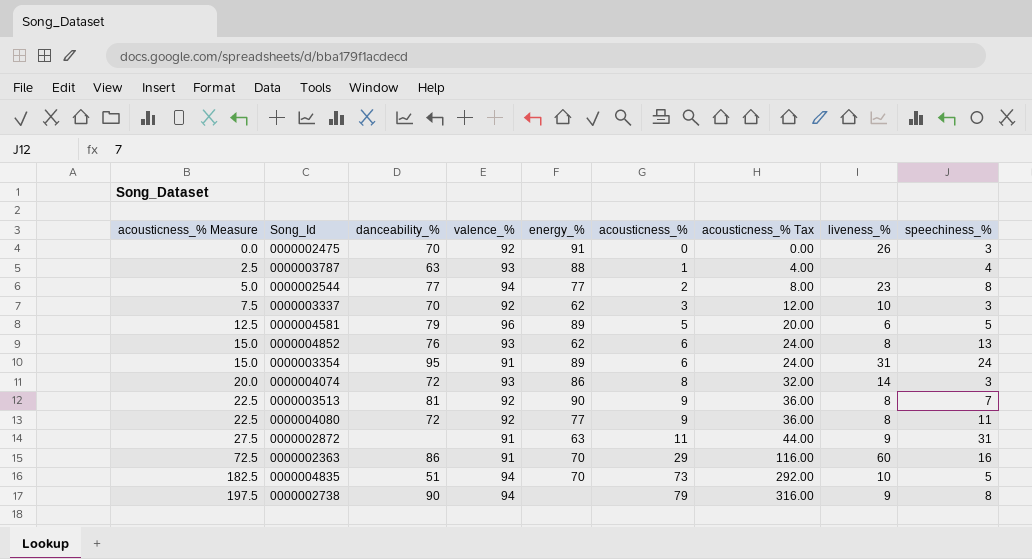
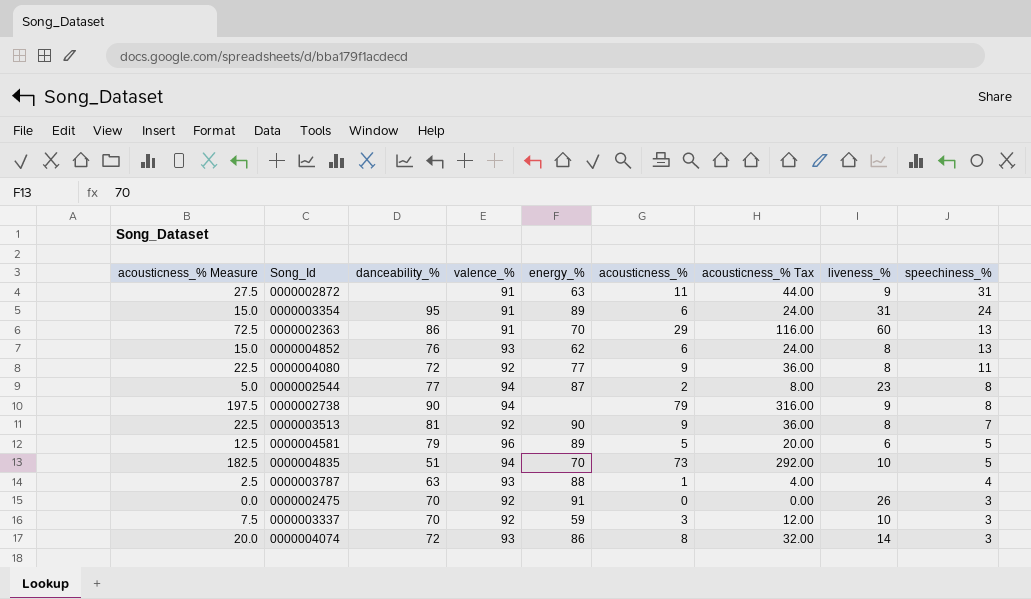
row order: acousticness_% Measure ascending -> speechiness_% descending
0000002363 | speechiness_%: 16 -> 13
0000002544 | energy_%: 77 -> 87
0000003337 | energy_%: 62 -> 59

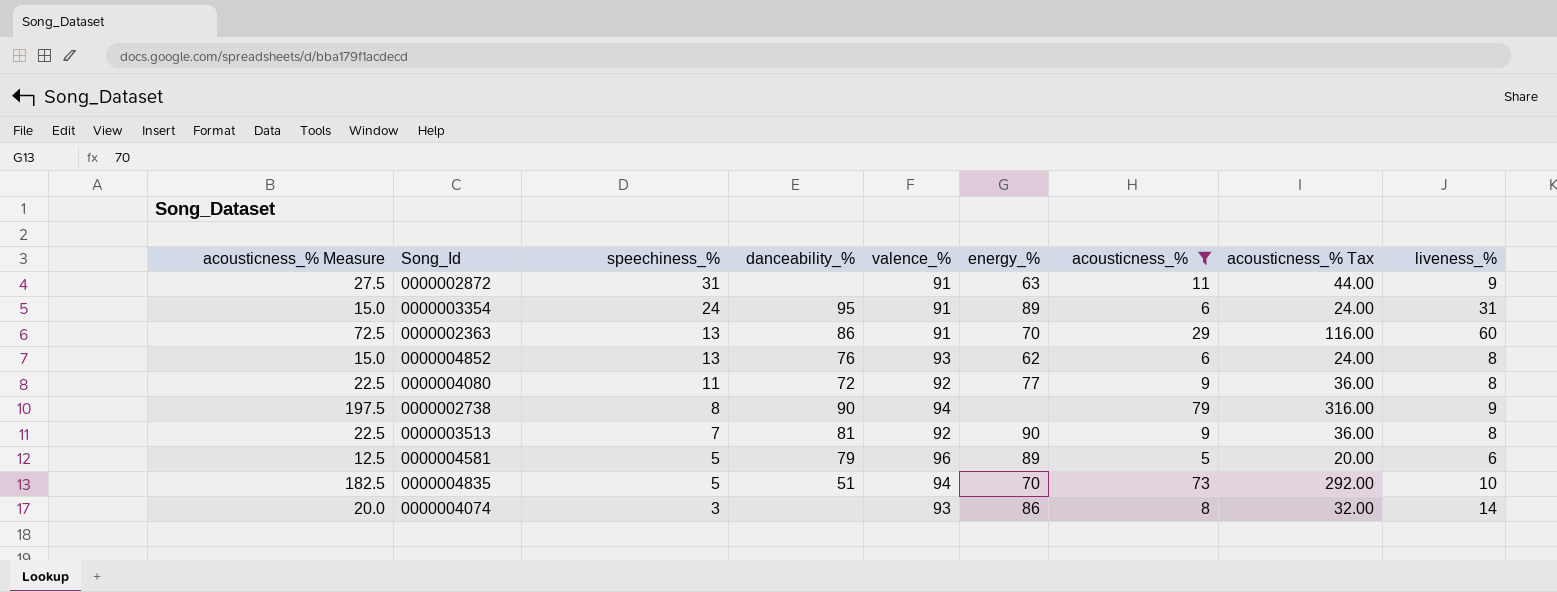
filter: none -> acousticness_% >= 5
column speechiness_% | position: 9 -> 3
0000004074 | danceability_%: 72 -> none

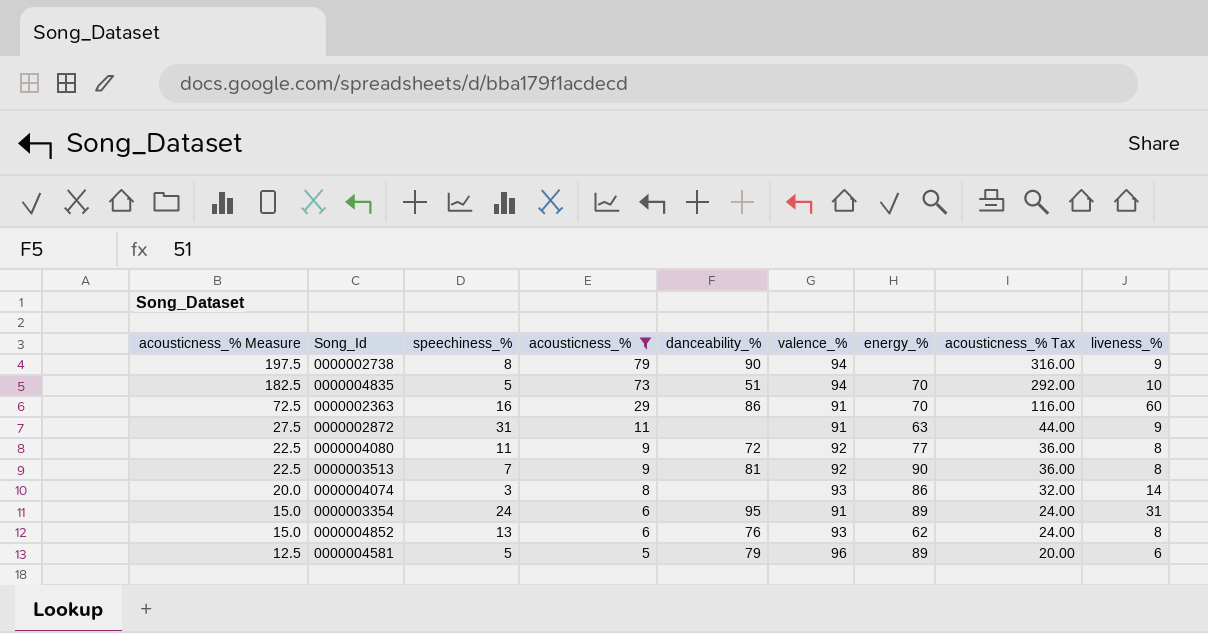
row order: speechiness_% descending -> acousticness_% Measure descending
column acousticness_% | position: 7 -> 4
0000002363 | speechiness_%: 13 -> 16

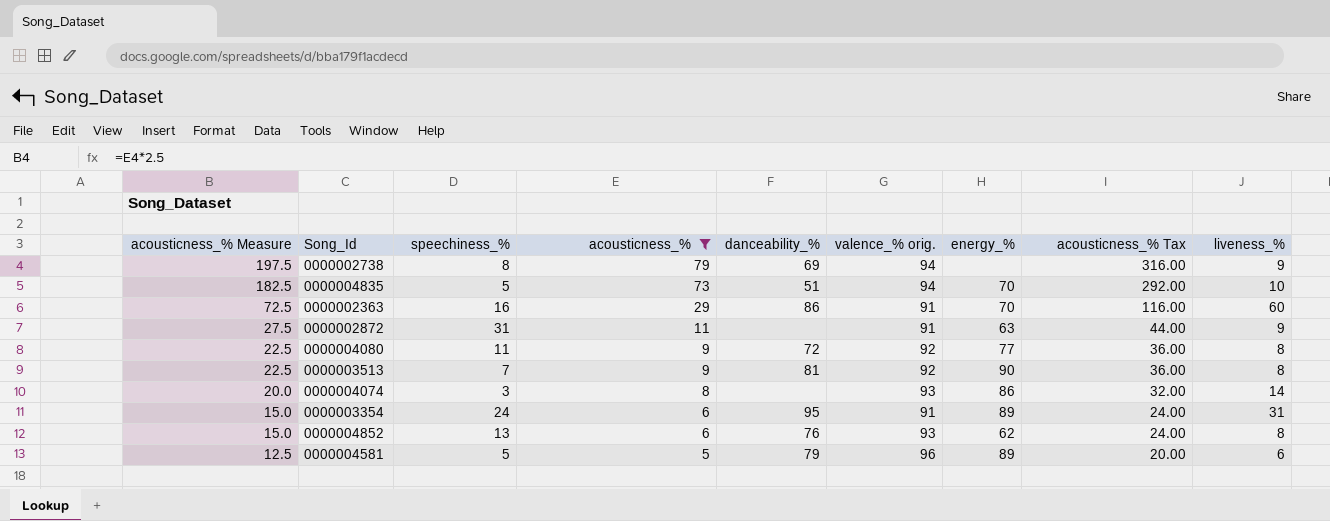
column name: valence_% -> valence_% orig.
0000002738 | danceability_%: 90 -> 69

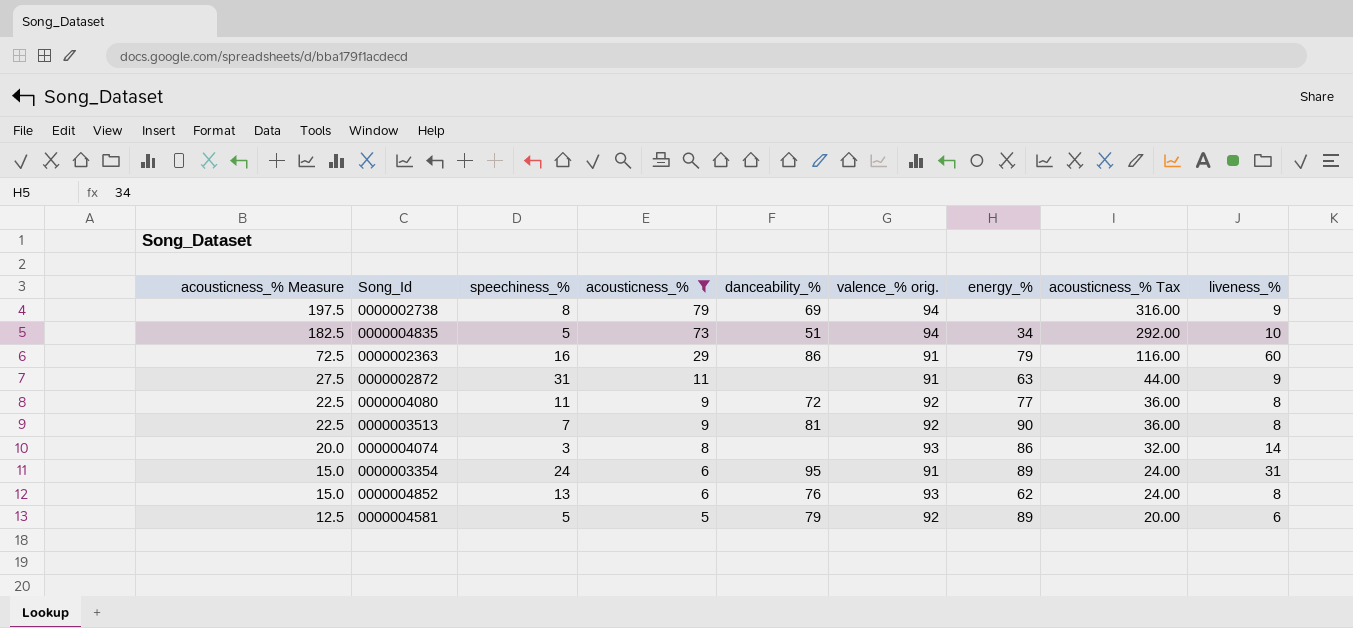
0000004835 | energy_%: 70 -> 34
0000002363 | energy_%: 70 -> 79
0000004581 | valence_% orig.: 96 -> 92

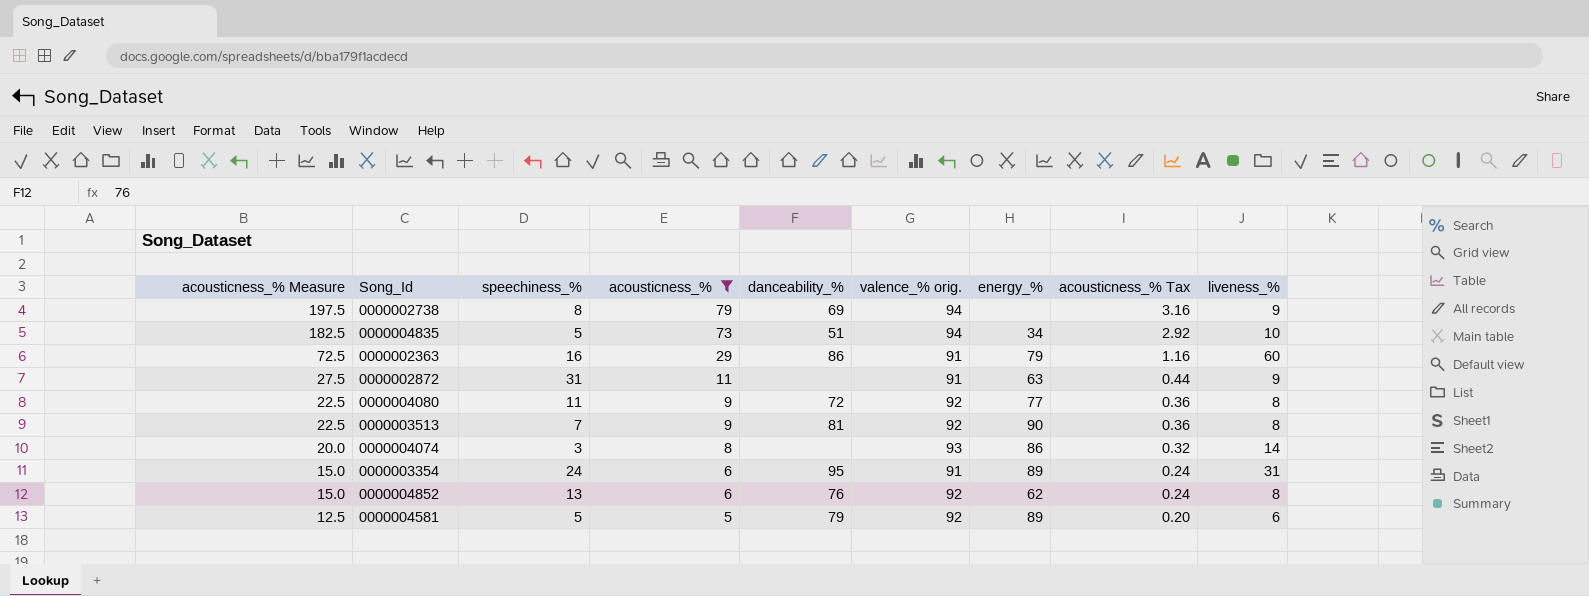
column acousticness_% Tax | formula: [acousticness_%] * 4 -> [acousticness_%] * 0.04
0000004852 | valence_% orig.: 93 -> 92

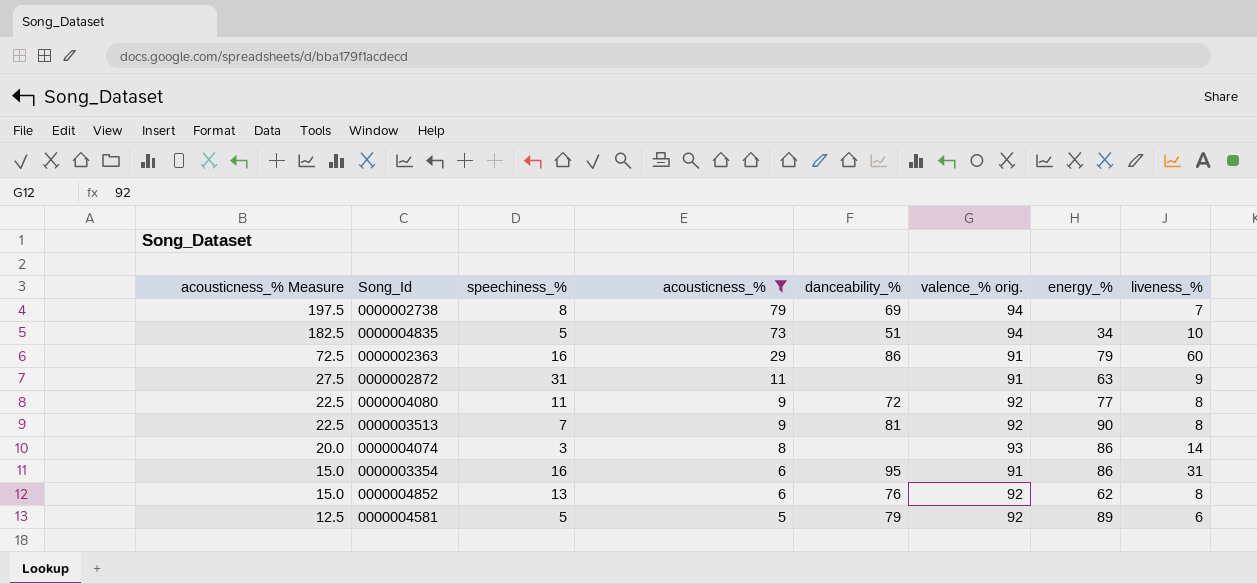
column acousticness_% Tax | formula: [acousticness_%] * 0.04 -> none
0000002738 | liveness_%: 9 -> 7
0000003354 | speechiness_%: 24 -> 16
0000003354 | energy_%: 89 -> 86

